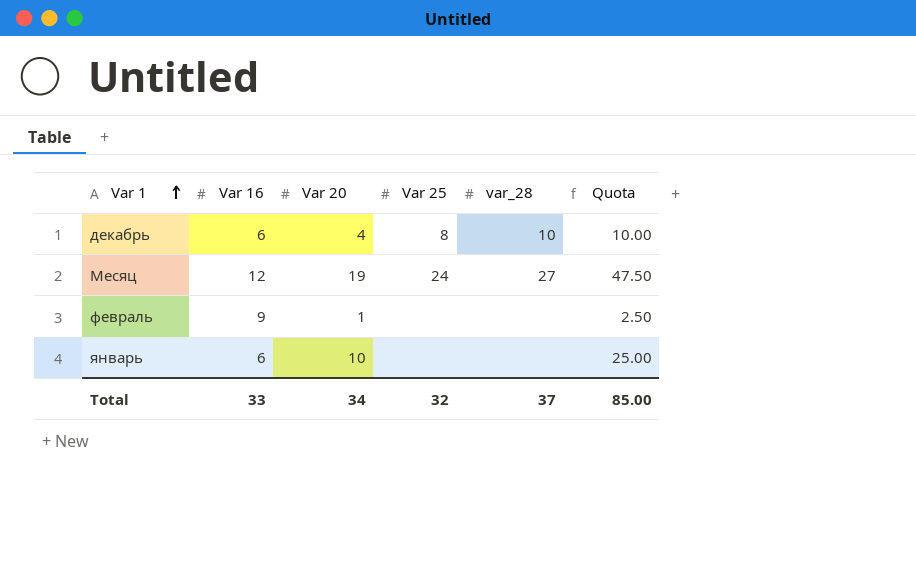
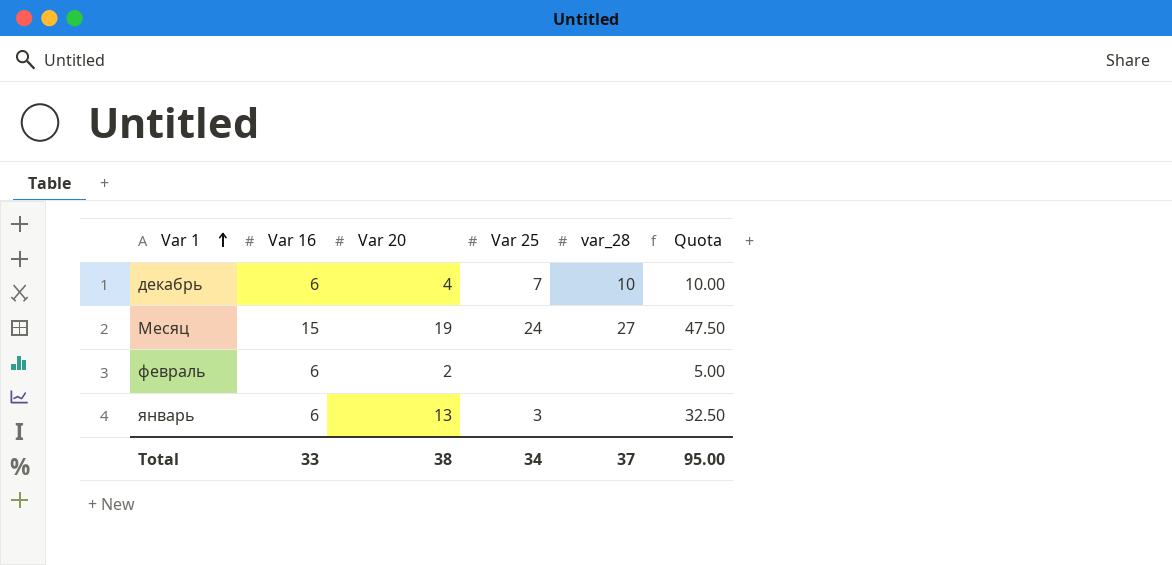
декабрь | Var 25: 8 -> 7
Месяц | Var 16: 12 -> 15
февраль | Var 16: 9 -> 6
февраль | Var 20: 1 -> 2
февраль | Quota: 2.50 -> 5.00
январь | Var 20: 10 -> 13
январь | Var 25: none -> 3
январь | Quota: 25.00 -> 32.50
Total | Var 20: 34 -> 38
Total | Var 25: 32 -> 34
Total | Quota: 85.00 -> 95.00

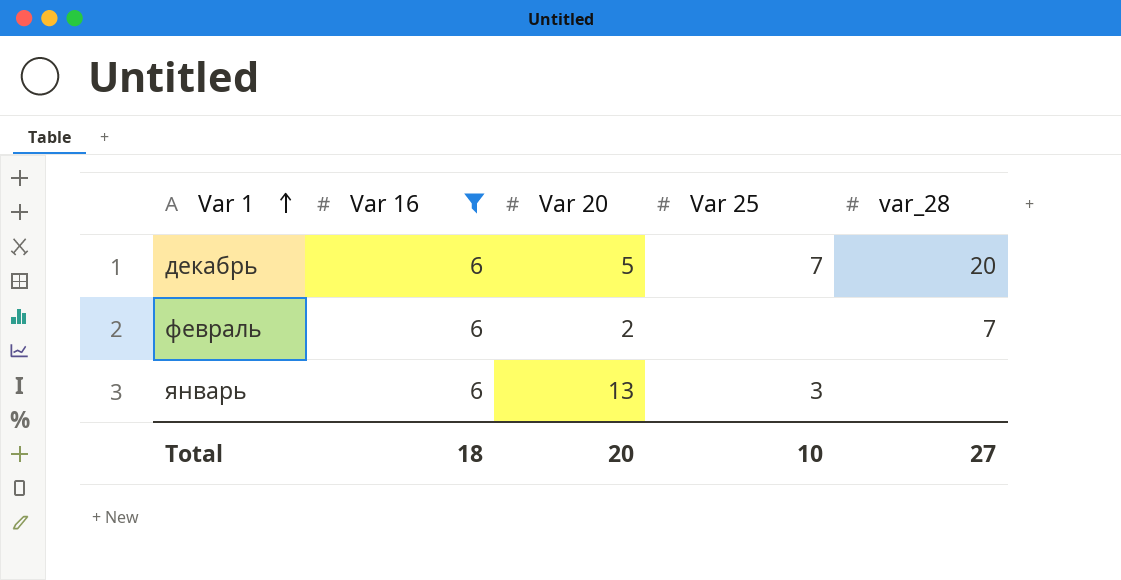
filter: none -> Var 16 = 6
column Quota | formula: [Var 20] * 2.5 -> none
декабрь | Var 20: 4 -> 5
декабрь | var_28: 10 -> 20
февраль | var_28: none -> 7
Total | Var 16: 33 -> 18
Total | Var 20: 38 -> 20
Total | Var 25: 34 -> 10
Total | var_28: 37 -> 27

